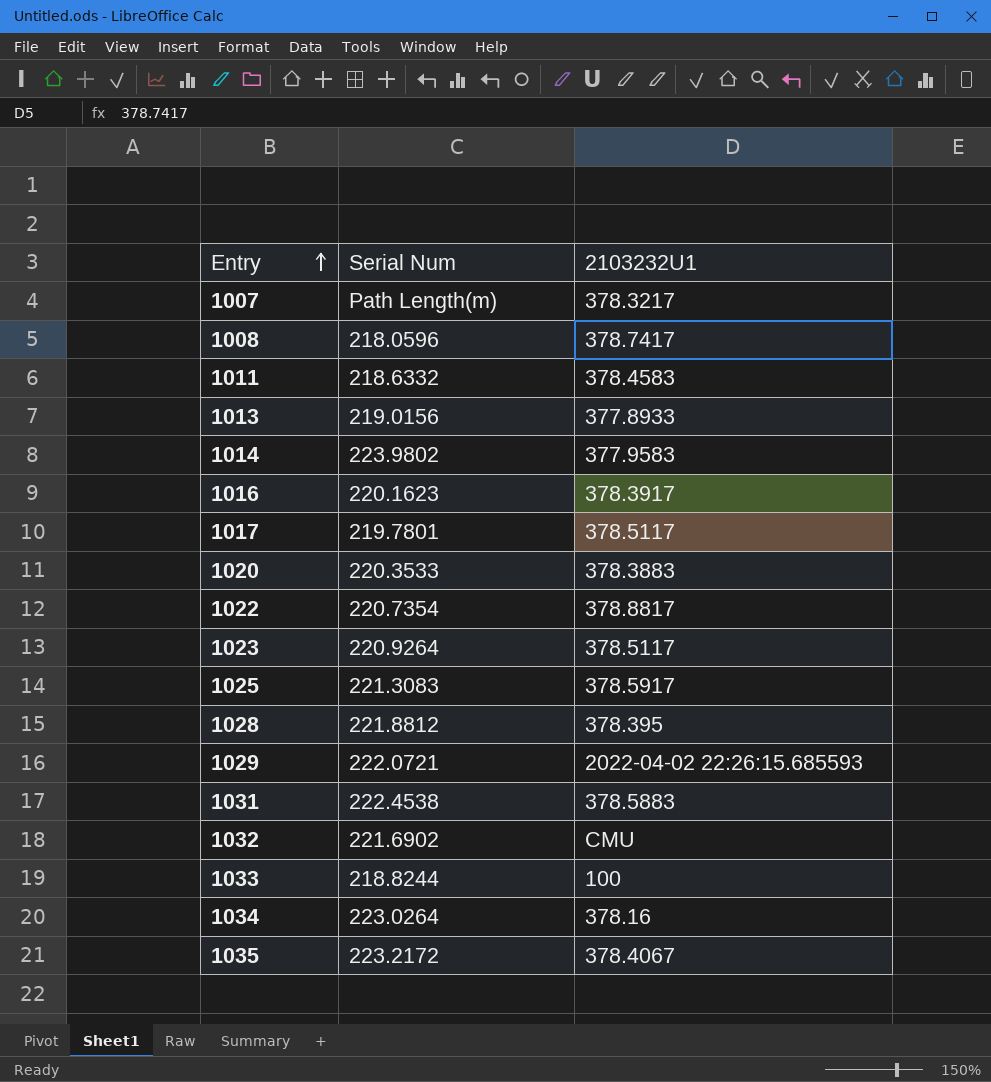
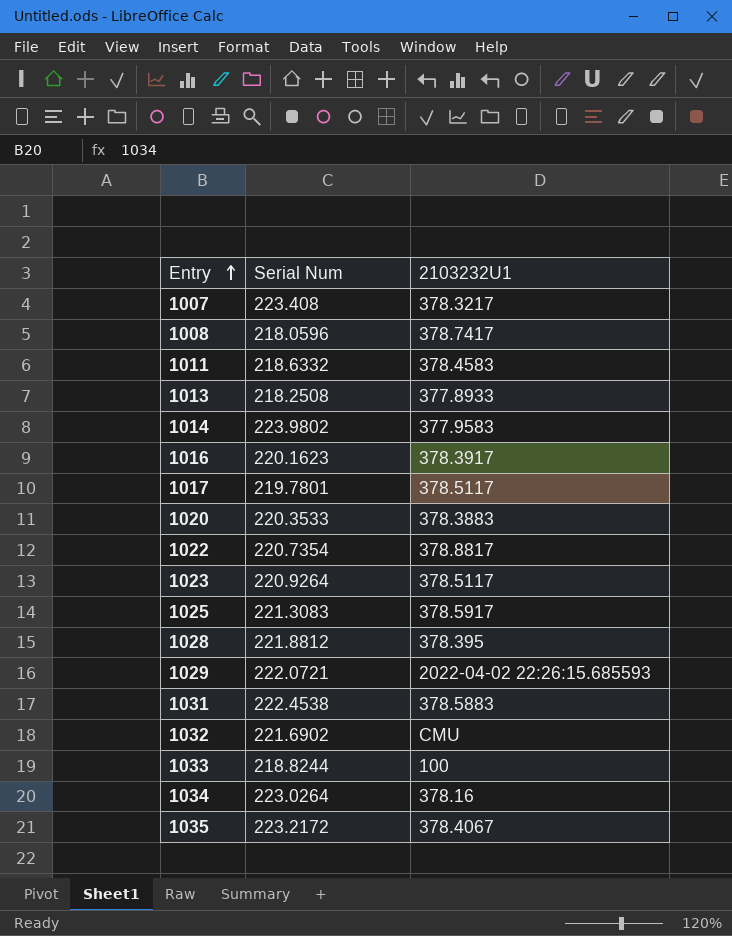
1007 | Serial Num: Path Length(m) -> 223.408
1013 | Serial Num: 219.0156 -> 218.2508

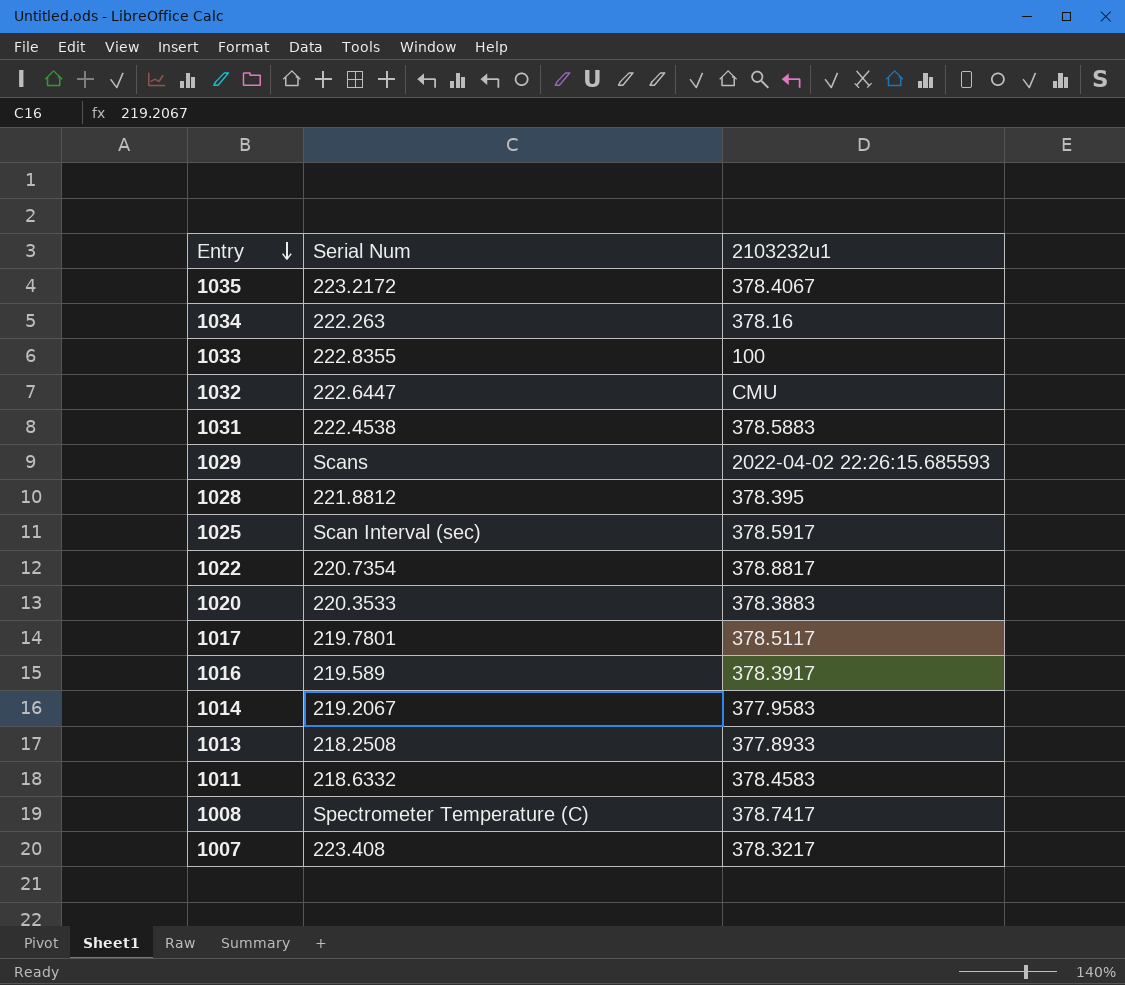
row order: Entry ascending -> Entry descending
column name: 2103232U1 -> 2103232u1
row 1023: 220.9264 | 378.5117 -> none
1034 | Serial Num: 223.0264 -> 222.263
1033 | Serial Num: 218.8244 -> 222.8355
1032 | Serial Num: 221.6902 -> 222.6447
1029 | Serial Num: 222.0721 -> Scans
1025 | Serial Num: 221.3083 -> Scan Interval (sec)
1016 | Serial Num: 220.1623 -> 219.589
1014 | Serial Num: 223.9802 -> 219.2067
1008 | Serial Num: 218.0596 -> Spectrometer Temperature (C)

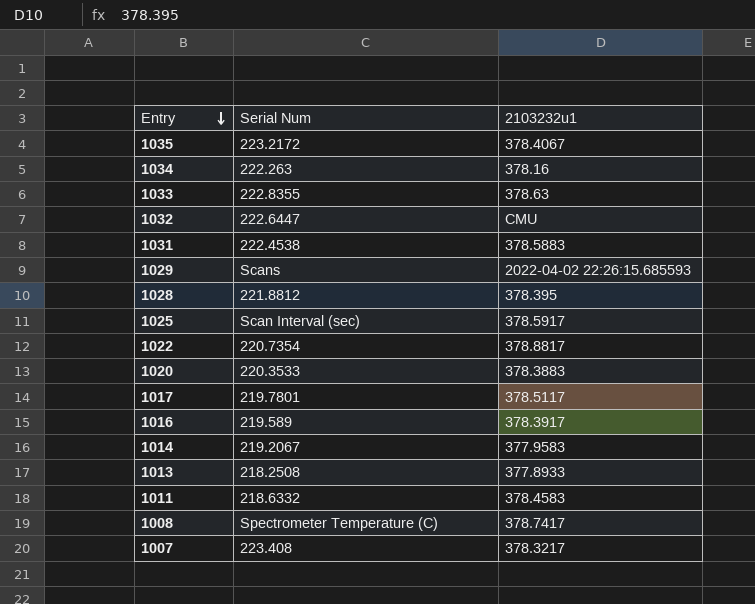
1033 | 2103232u1: 100 -> 378.63

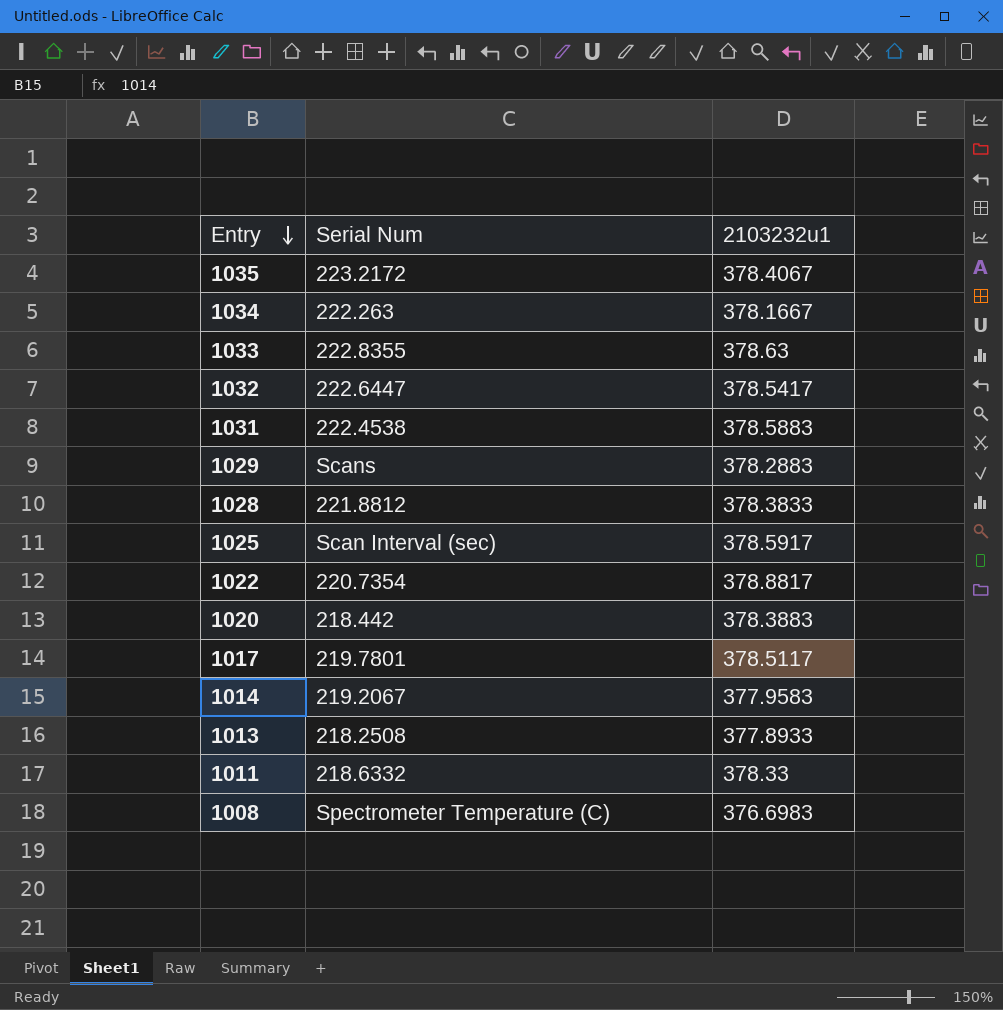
row 1016: 219.589 | 378.3917 -> none
row 1007: 223.408 | 378.3217 -> none
1034 | 2103232u1: 378.16 -> 378.1667
1032 | 2103232u1: CMU -> 378.5417
1029 | 2103232u1: 2022-04-02 22:26:15.685593 -> 378.2883
1028 | 2103232u1: 378.395 -> 378.3833
1020 | Serial Num: 220.3533 -> 218.442
1011 | 2103232u1: 378.4583 -> 378.33
1008 | 2103232u1: 378.7417 -> 376.6983

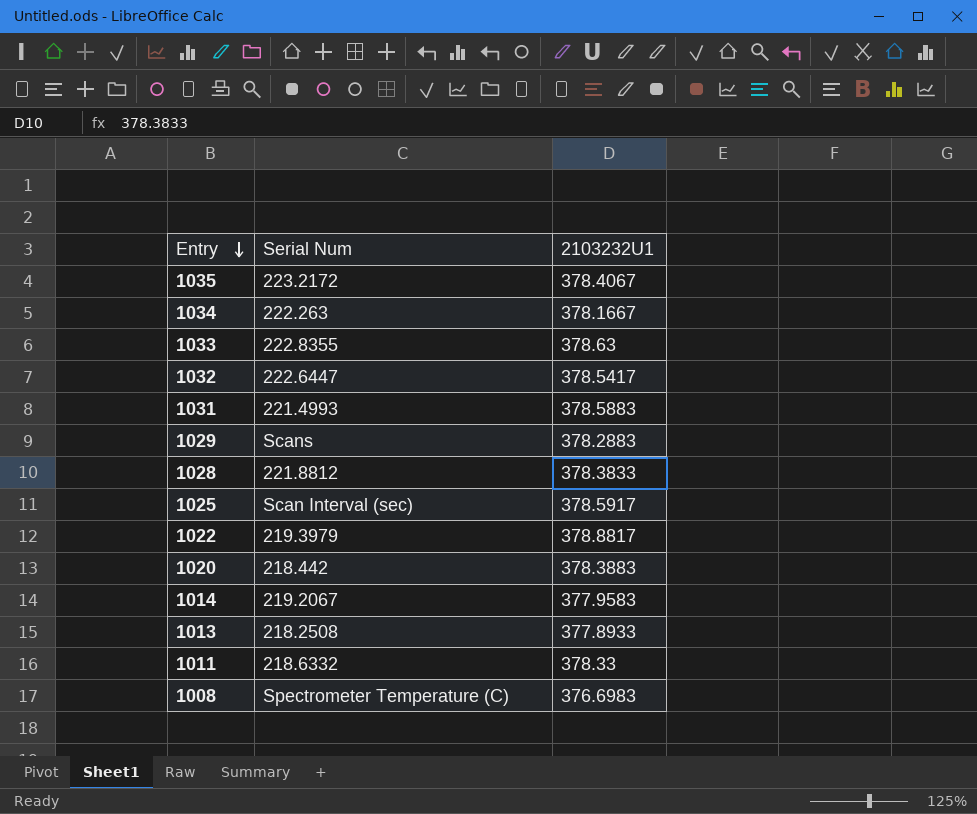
column name: 2103232u1 -> 2103232U1
row 1017: 219.7801 | 378.5117 -> none
1031 | Serial Num: 222.4538 -> 221.4993
1022 | Serial Num: 220.7354 -> 219.3979

